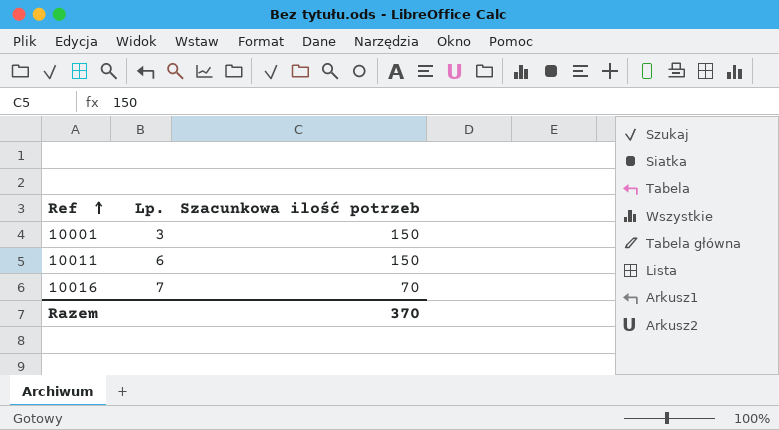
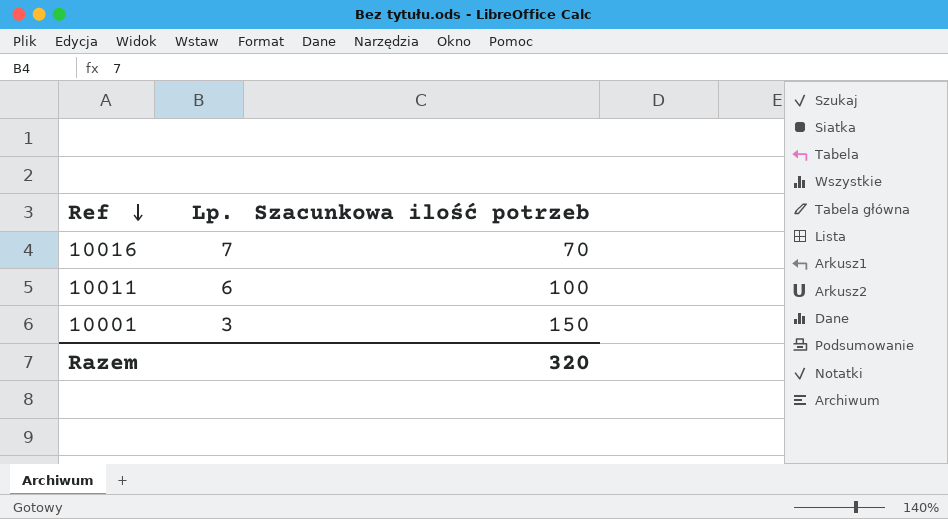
row order: Ref ascending -> Ref descending
10011 | Szacunkowa ilość potrzeb: 150 -> 100
Razem | Szacunkowa ilość potrzeb: 370 -> 320

